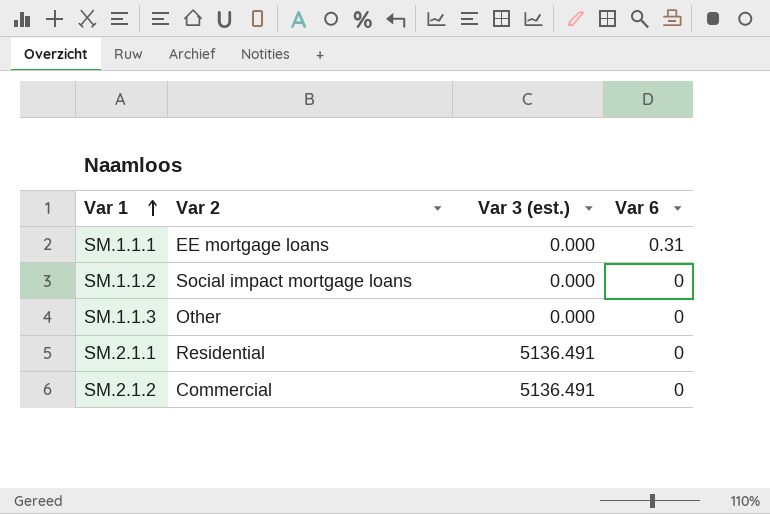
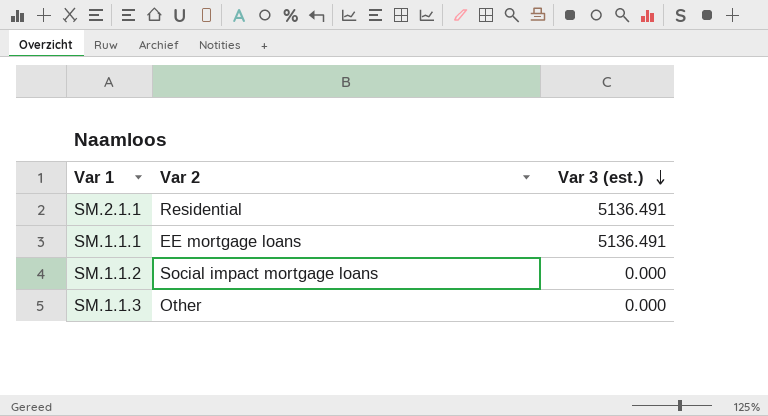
row order: Var 1 ascending -> Var 3 (est.) descending
column Var 6 | position: 4 -> none
row SM.2.1.2: Commercial | 5136.491 | 0 -> none
SM.1.1.1 | Var 3 (est.): 0.000 -> 5136.491

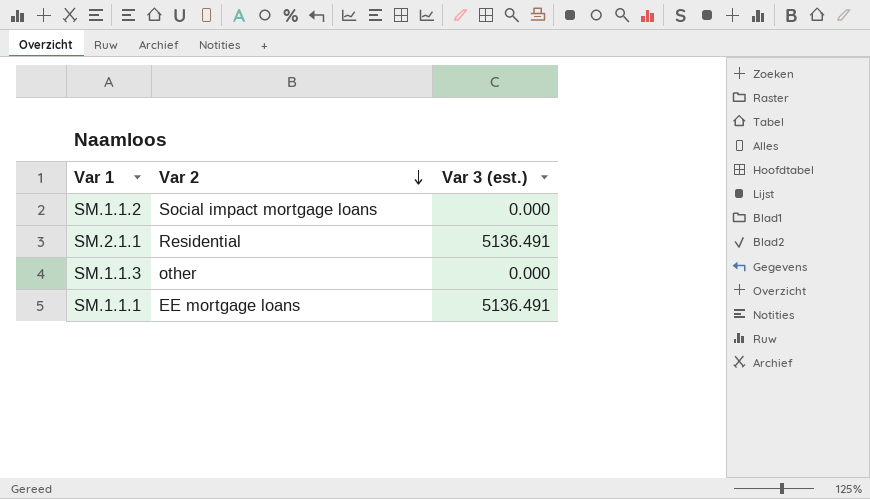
row order: Var 3 (est.) descending -> Var 2 descending
SM.1.1.3 | Var 2: Other -> other

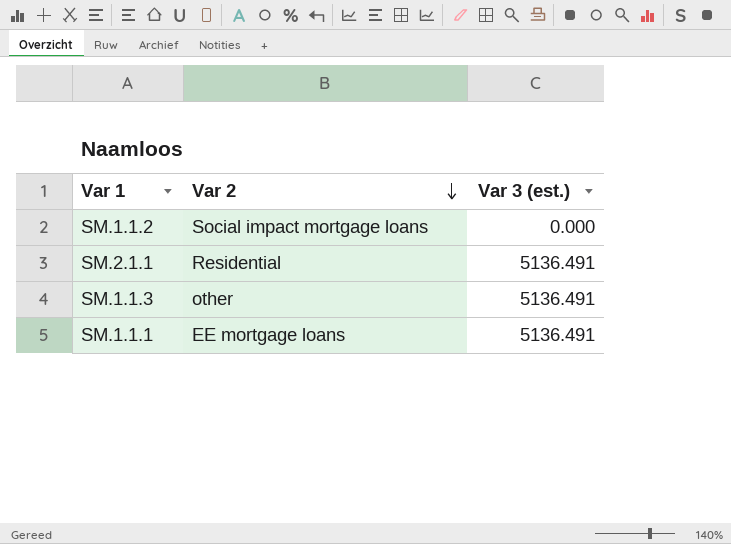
SM.1.1.3 | Var 3 (est.): 0.000 -> 5136.491

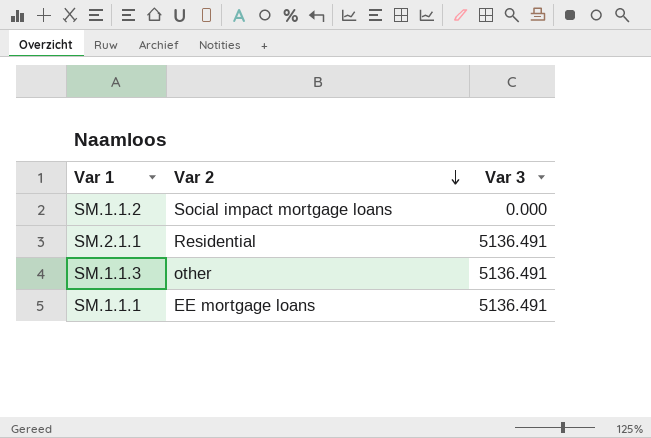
column name: Var 3 (est.) -> Var 3

